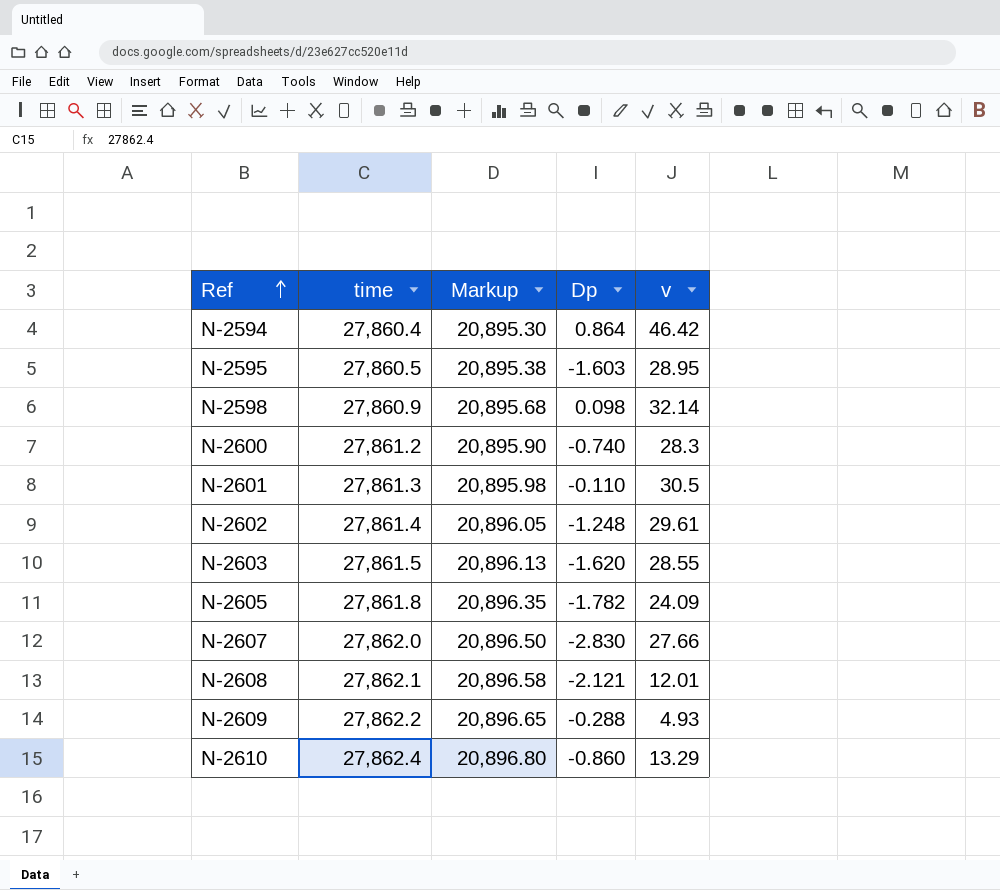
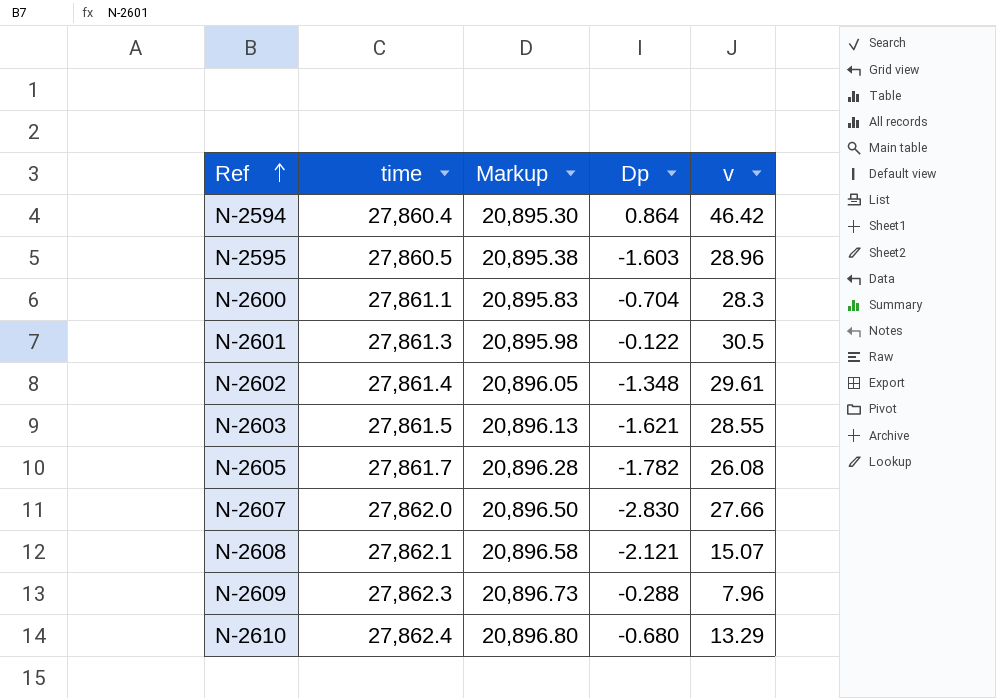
row N-2598: 27,860.9 | 20,895.68 | 0.098 | 32.14 -> none
N-2595 | v: 28.95 -> 28.96
N-2600 | time: 27,861.2 -> 27,861.1
N-2600 | Markup: 20,895.90 -> 20,895.83
N-2600 | Dp: -0.740 -> -0.704
N-2601 | Dp: -0.110 -> -0.122
N-2602 | Dp: -1.248 -> -1.348
N-2603 | Dp: -1.620 -> -1.621
N-2605 | time: 27,861.8 -> 27,861.7
N-2605 | Markup: 20,896.35 -> 20,896.28
N-2605 | v: 24.09 -> 26.08
N-2608 | v: 12.01 -> 15.07
N-2609 | time: 27,862.2 -> 27,862.3
N-2609 | Markup: 20,896.65 -> 20,896.73
N-2609 | v: 4.93 -> 7.96
N-2610 | Dp: -0.860 -> -0.680

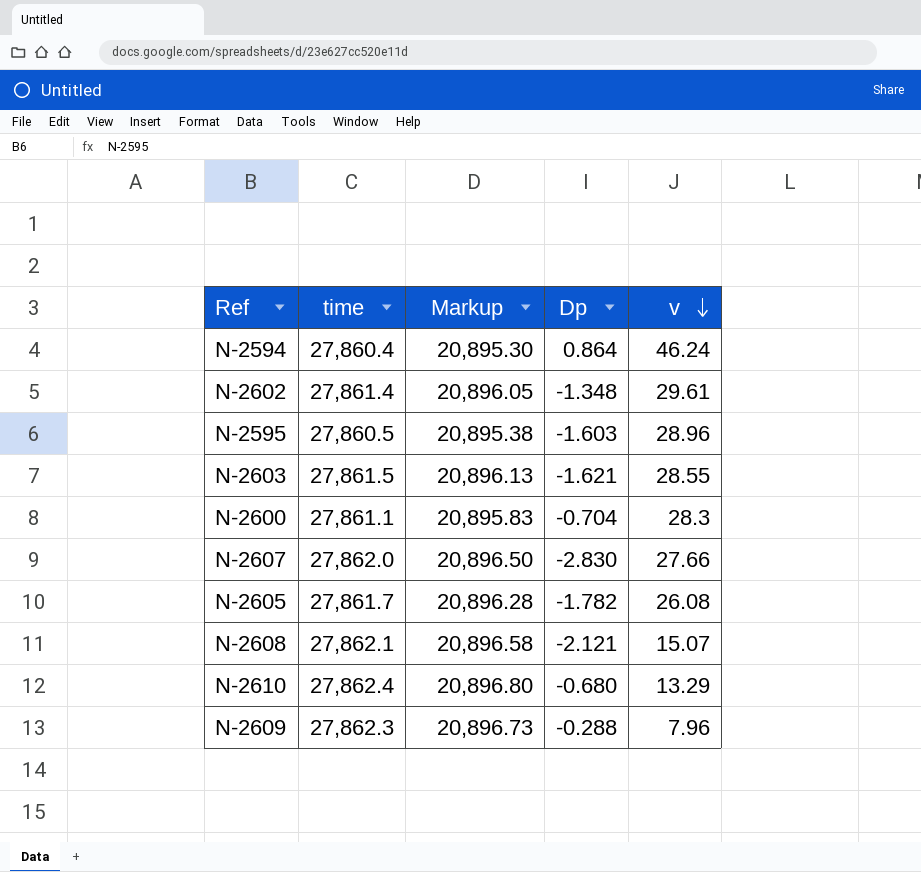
row order: Ref ascending -> v descending
row N-2601: 27,861.3 | 20,895.98 | -0.122 | 30.5 -> none
N-2594 | v: 46.42 -> 46.24

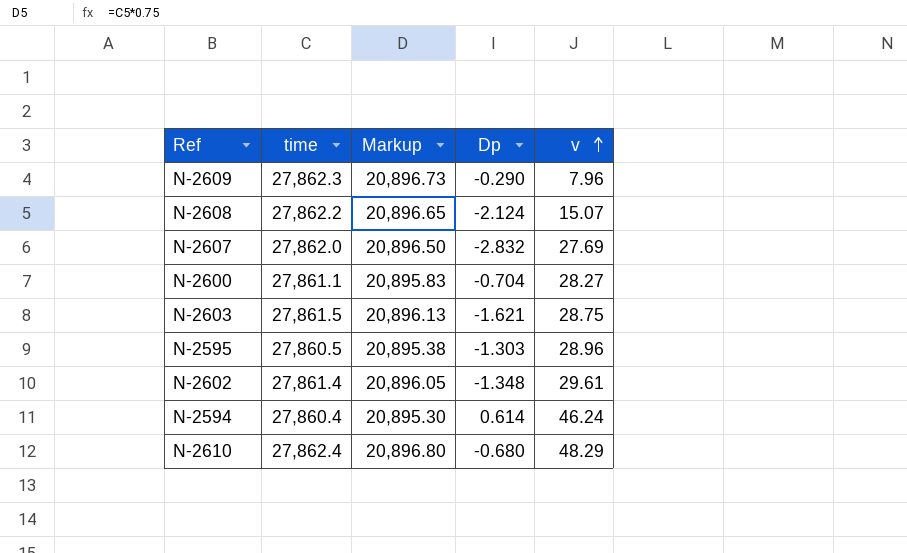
row order: v descending -> v ascending
row N-2605: 27,861.7 | 20,896.28 | -1.782 | 26.08 -> none
N-2609 | Dp: -0.288 -> -0.290
N-2608 | time: 27,862.1 -> 27,862.2
N-2608 | Markup: 20,896.58 -> 20,896.65
N-2608 | Dp: -2.121 -> -2.124
N-2607 | Dp: -2.830 -> -2.832
N-2607 | v: 27.66 -> 27.69
N-2600 | v: 28.3 -> 28.27
N-2603 | v: 28.55 -> 28.75
N-2595 | Dp: -1.603 -> -1.303
N-2594 | Dp: 0.864 -> 0.614
N-2610 | v: 13.29 -> 48.29

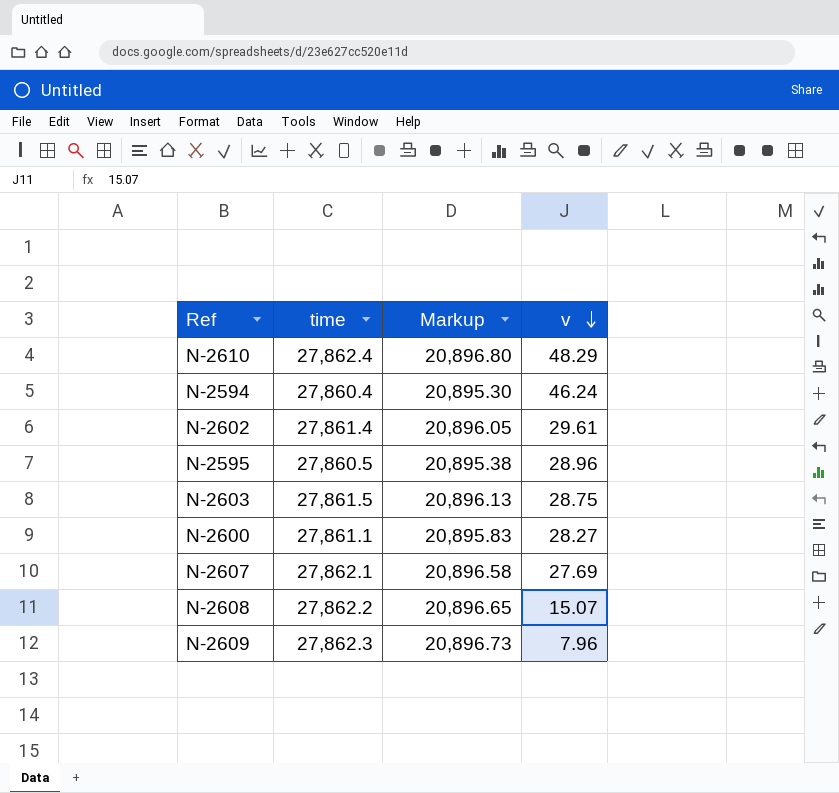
row order: v ascending -> v descending
column Dp | position: 4 -> none
N-2607 | time: 27,862.0 -> 27,862.1
N-2607 | Markup: 20,896.50 -> 20,896.58

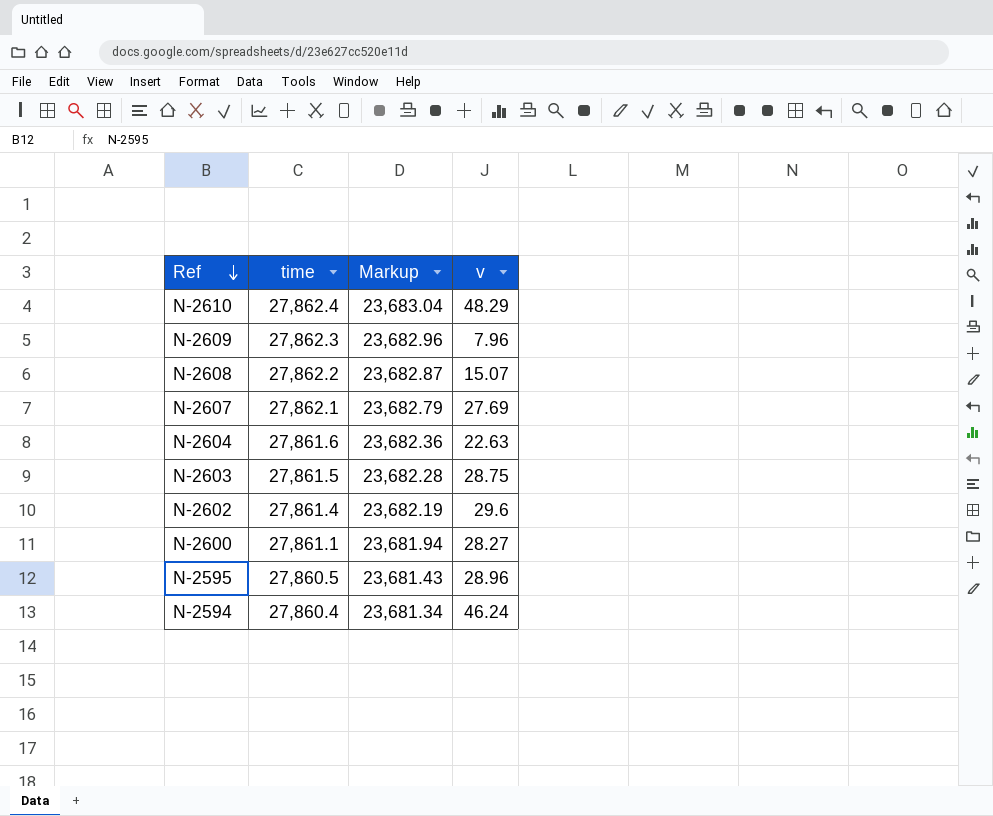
row order: v descending -> Ref descending
column Markup | formula: [time] * 0.75 -> [time] * 0.85
row N-2604: none -> 27,861.6 | 23,682.36 | 22.63
N-2602 | v: 29.61 -> 29.6

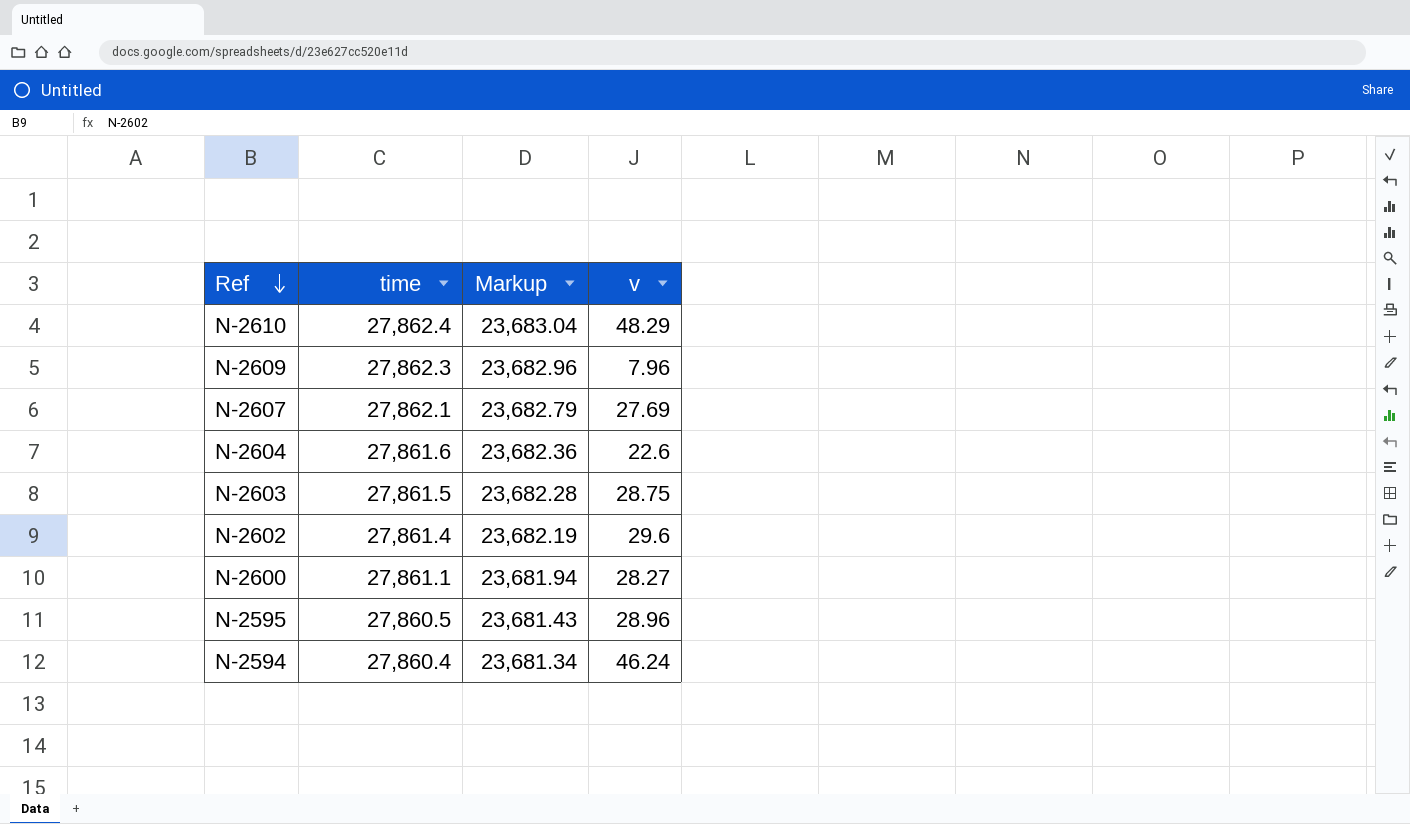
row N-2608: 27,862.2 | 23,682.87 | 15.07 -> none
N-2604 | v: 22.63 -> 22.6

